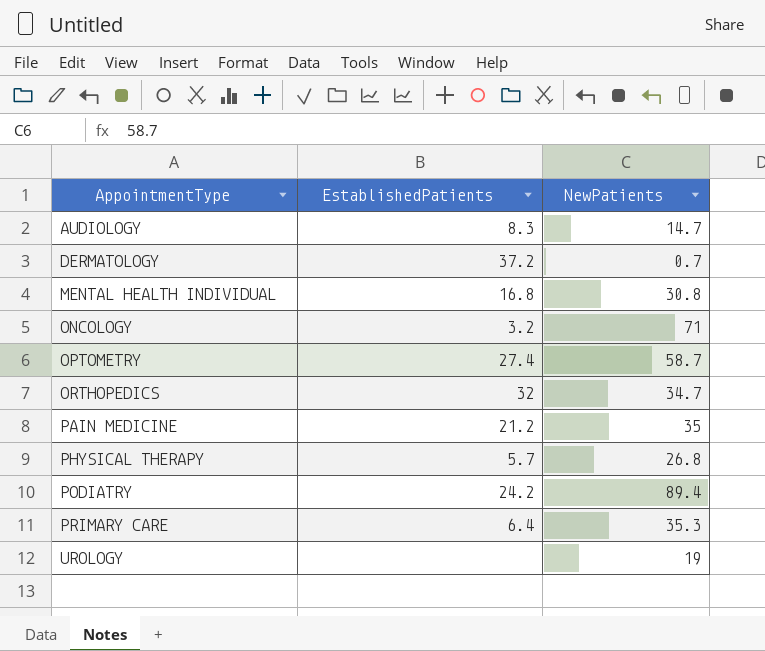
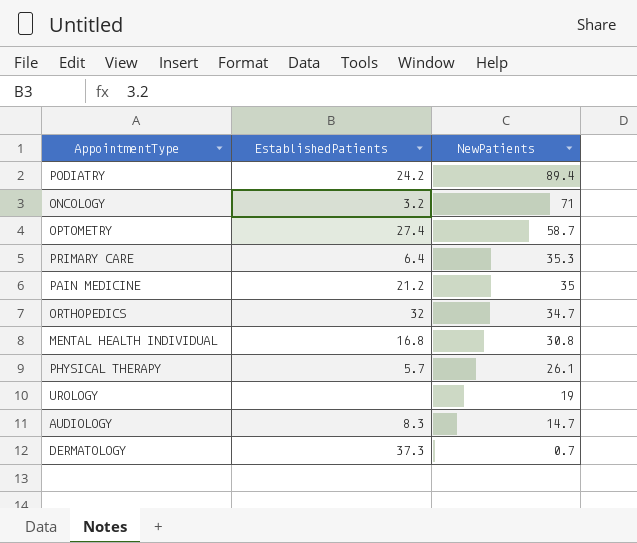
row order: AppointmentType ascending -> NewPatients descending
PHYSICAL THERAPY | NewPatients: 26.8 -> 26.1
DERMATOLOGY | EstablishedPatients: 37.2 -> 37.3

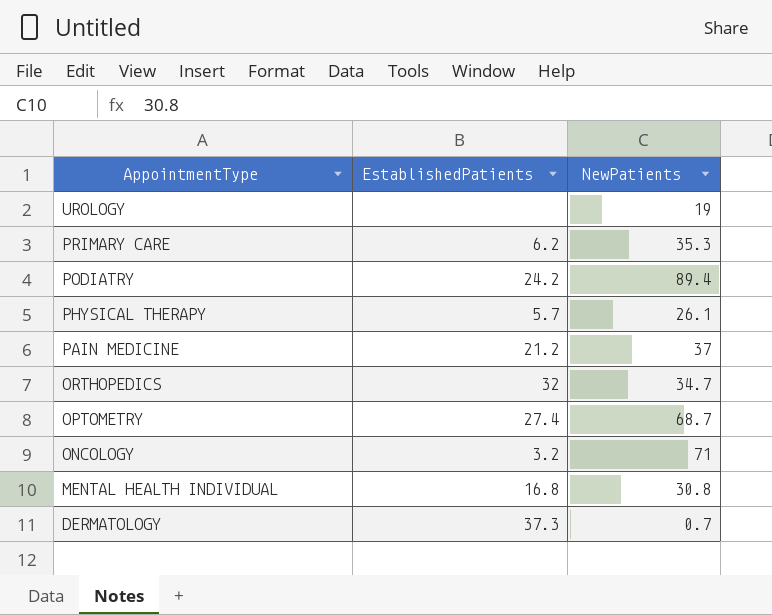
row order: NewPatients descending -> AppointmentType descending
row AUDIOLOGY: 8.3 | 14.7 -> none
PRIMARY CARE | EstablishedPatients: 6.4 -> 6.2
PAIN MEDICINE | NewPatients: 35 -> 37
OPTOMETRY | NewPatients: 58.7 -> 68.7

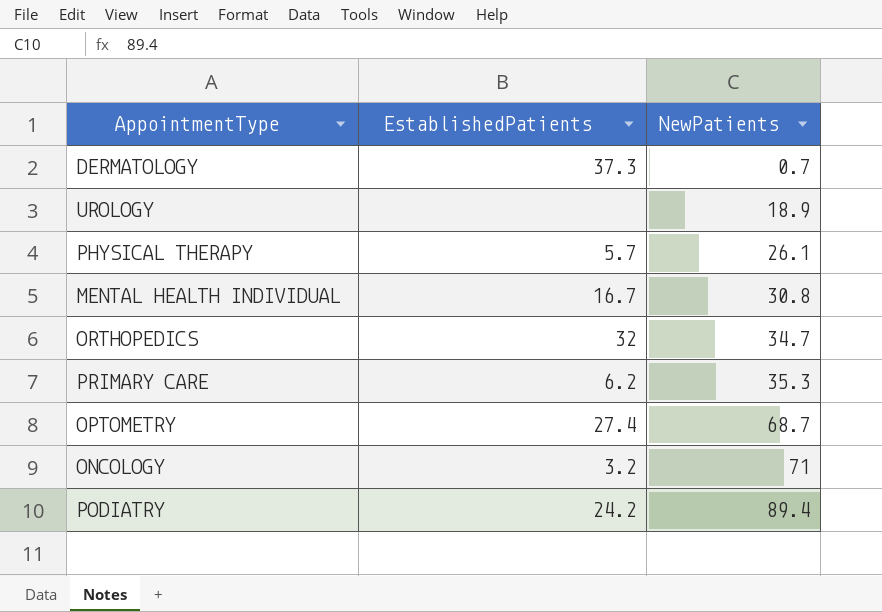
row order: AppointmentType descending -> NewPatients ascending
row PAIN MEDICINE: 21.2 | 37 -> none
UROLOGY | NewPatients: 19 -> 18.9
MENTAL HEALTH INDIVIDUAL | EstablishedPatients: 16.8 -> 16.7

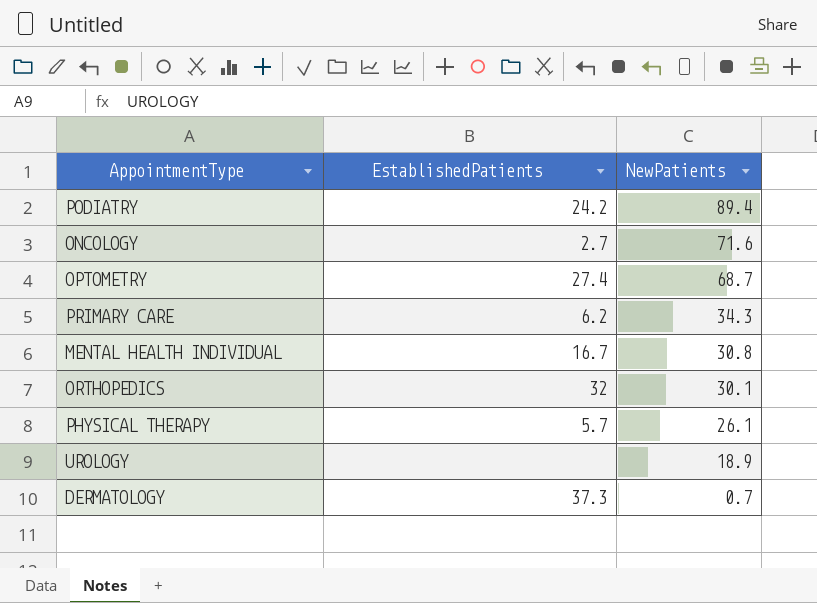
row order: NewPatients ascending -> NewPatients descending
ONCOLOGY | EstablishedPatients: 3.2 -> 2.7
ONCOLOGY | NewPatients: 71 -> 71.6
PRIMARY CARE | NewPatients: 35.3 -> 34.3
ORTHOPEDICS | NewPatients: 34.7 -> 30.1

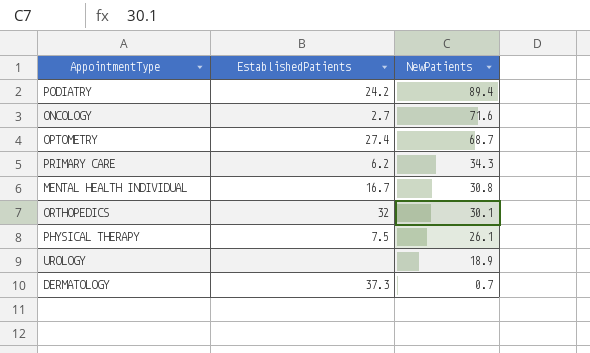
PHYSICAL THERAPY | EstablishedPatients: 5.7 -> 7.5

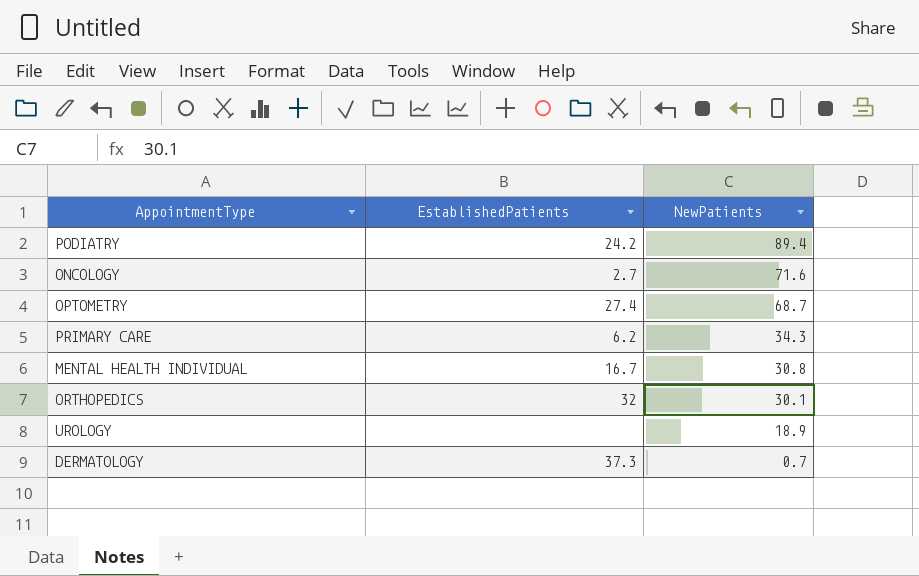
row PHYSICAL THERAPY: 7.5 | 26.1 -> none

